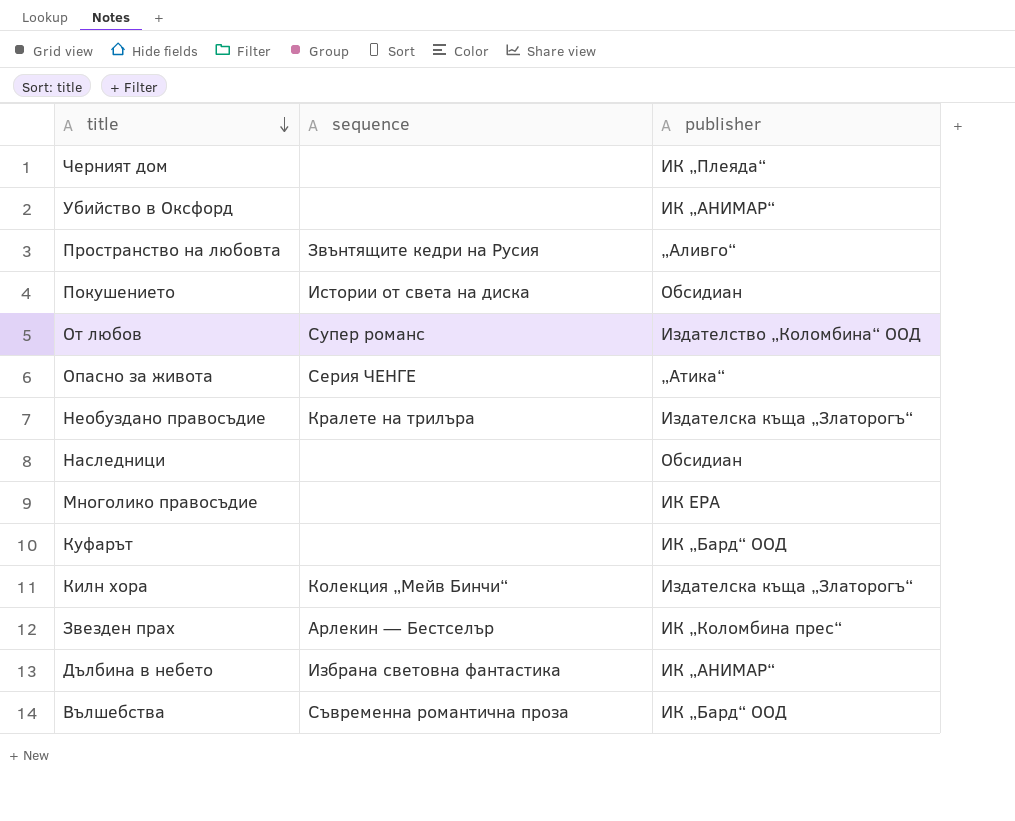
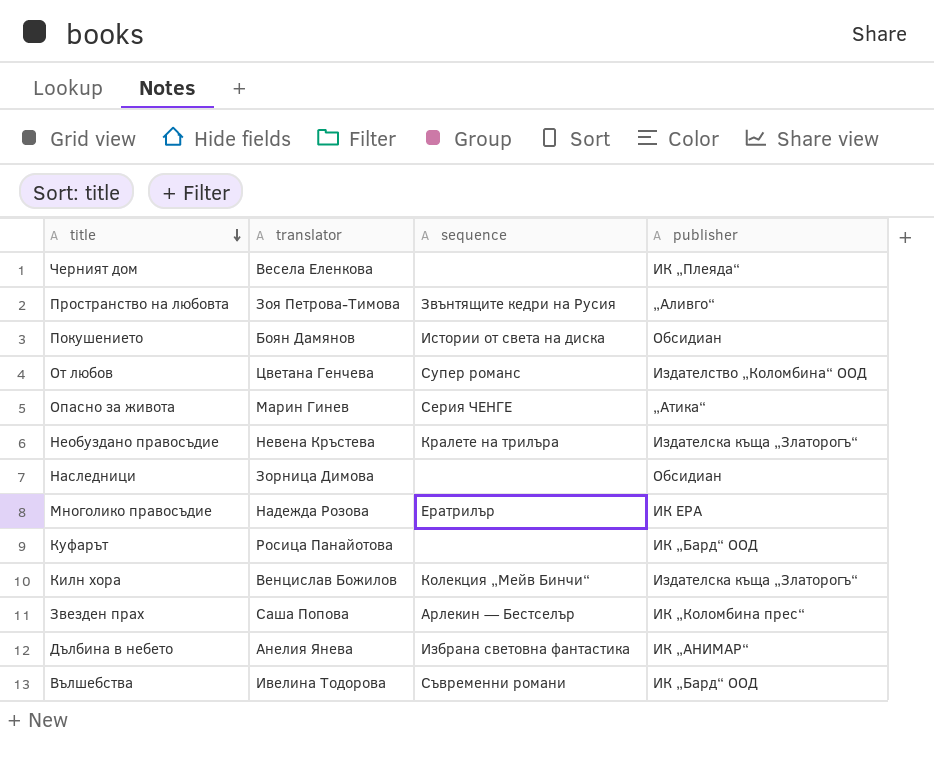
column translator | position: none -> 2
row Убийство в Оксфорд: none | ИК „АНИМАР“ -> none
Многолико правосъдие | sequence: none -> Ератрилър
Вълшебства | sequence: Съвременна романтична проза -> Съвременни романи

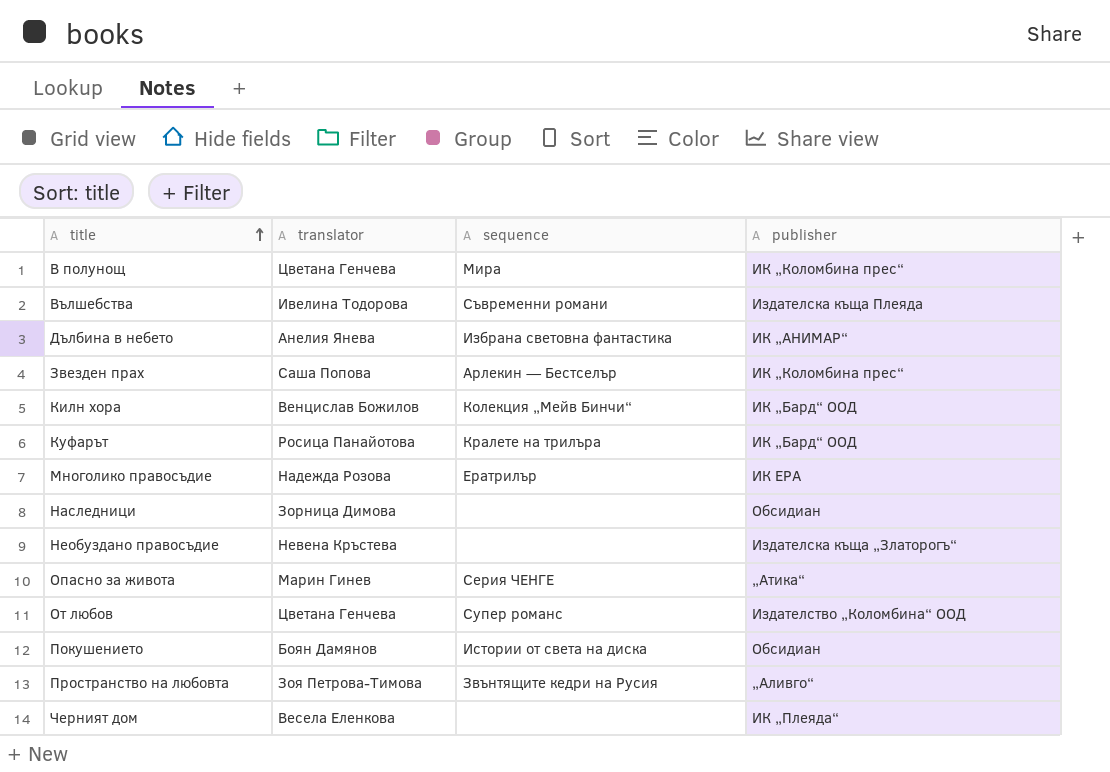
row order: title descending -> title ascending
row В полунощ: none -> Цветана Генчева | Мира | ИК „Коломбина прес“
Вълшебства | publisher: ИК „Бард“ ООД -> Издателска къща Плеяда
Килн хора | publisher: Издателска къща „Златорогъ“ -> ИК „Бард“ ООД
Куфарът | sequence: none -> Кралете на трилъра
Необуздано правосъдие | sequence: Кралете на трилъра -> none

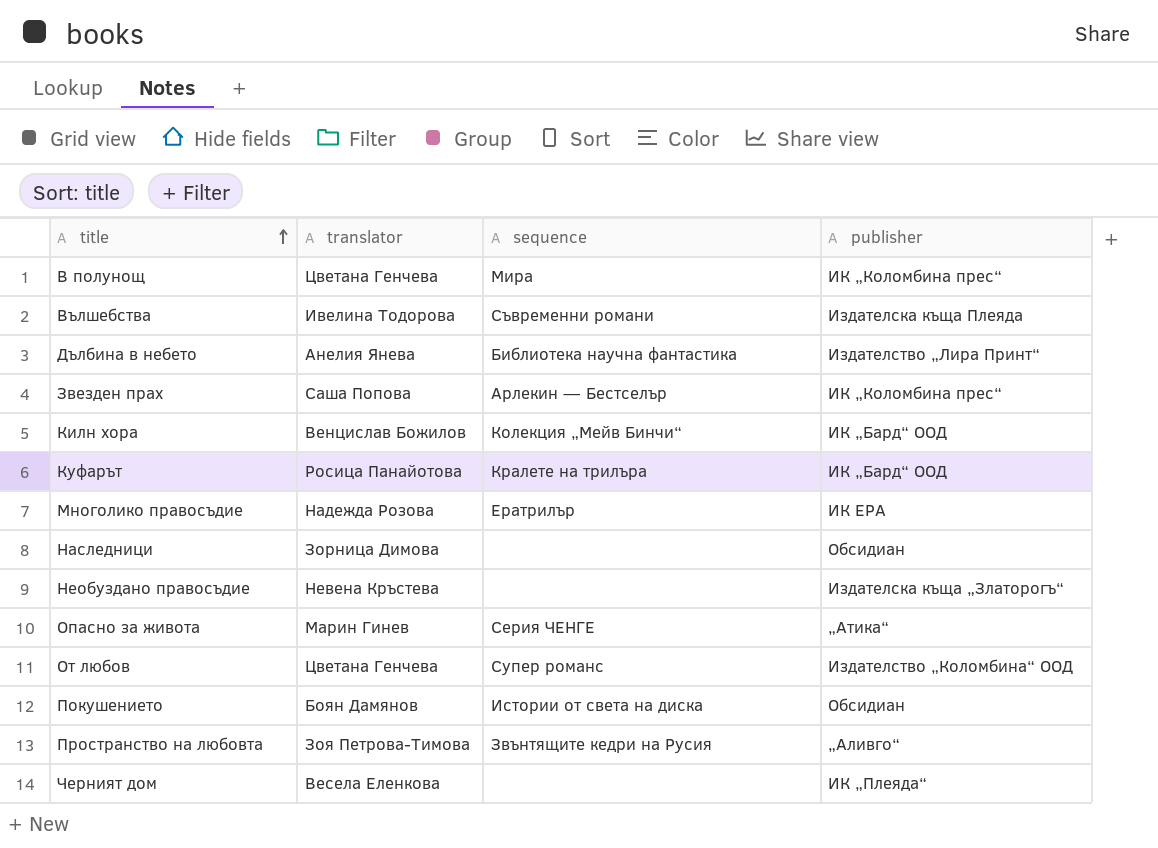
Дълбина в небето | sequence: Избрана световна фантастика -> Библиотека научна фантастика
Дълбина в небето | publisher: ИК „АНИМАР“ -> Издателство „Лира Принт“

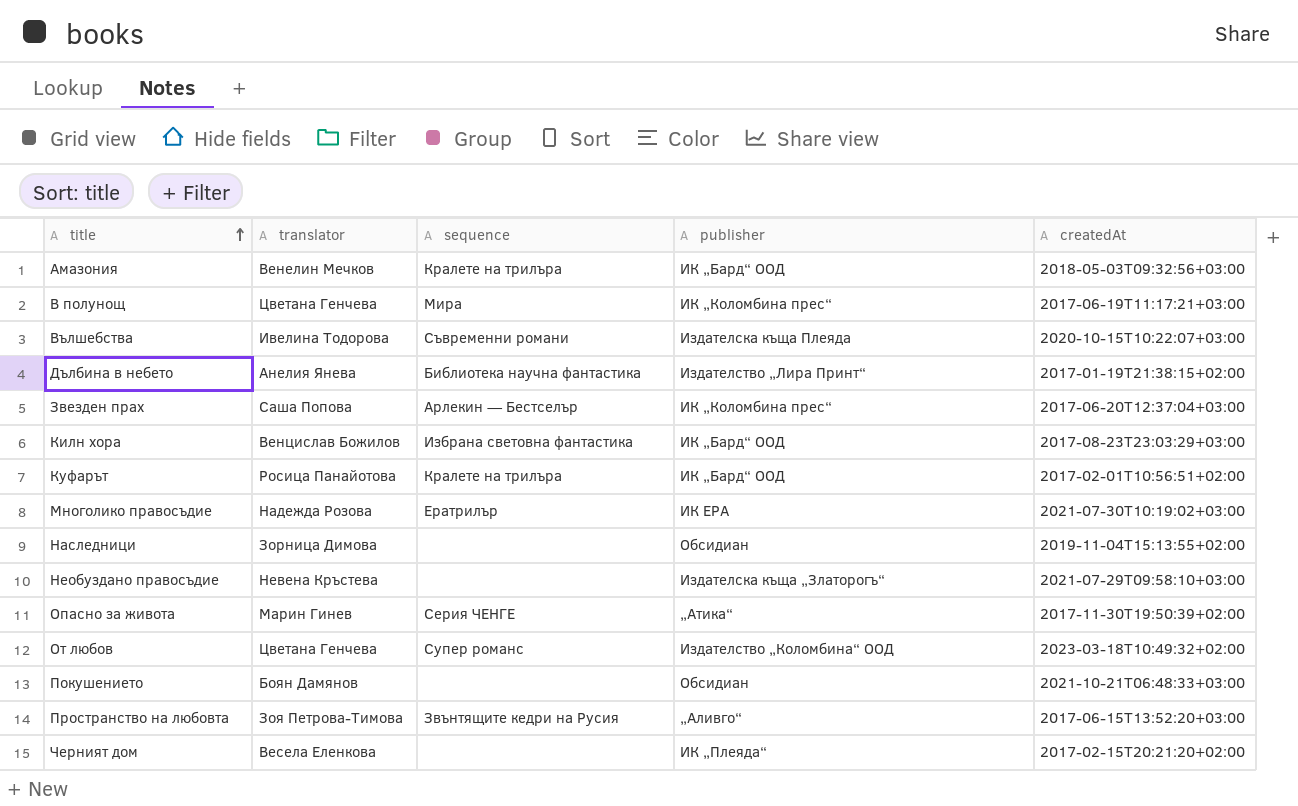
column createdAt | position: none -> 5
row Амазония: none -> Венелин Мечков | Кралете на трилъра | ИК „Бард“ ООД | 2018-05-03T09:32:56+03:00
Килн хора | sequence: Колекция „Мейв Бинчи“ -> Избрана световна фантастика
Покушението | sequence: Истории от света на диска -> none

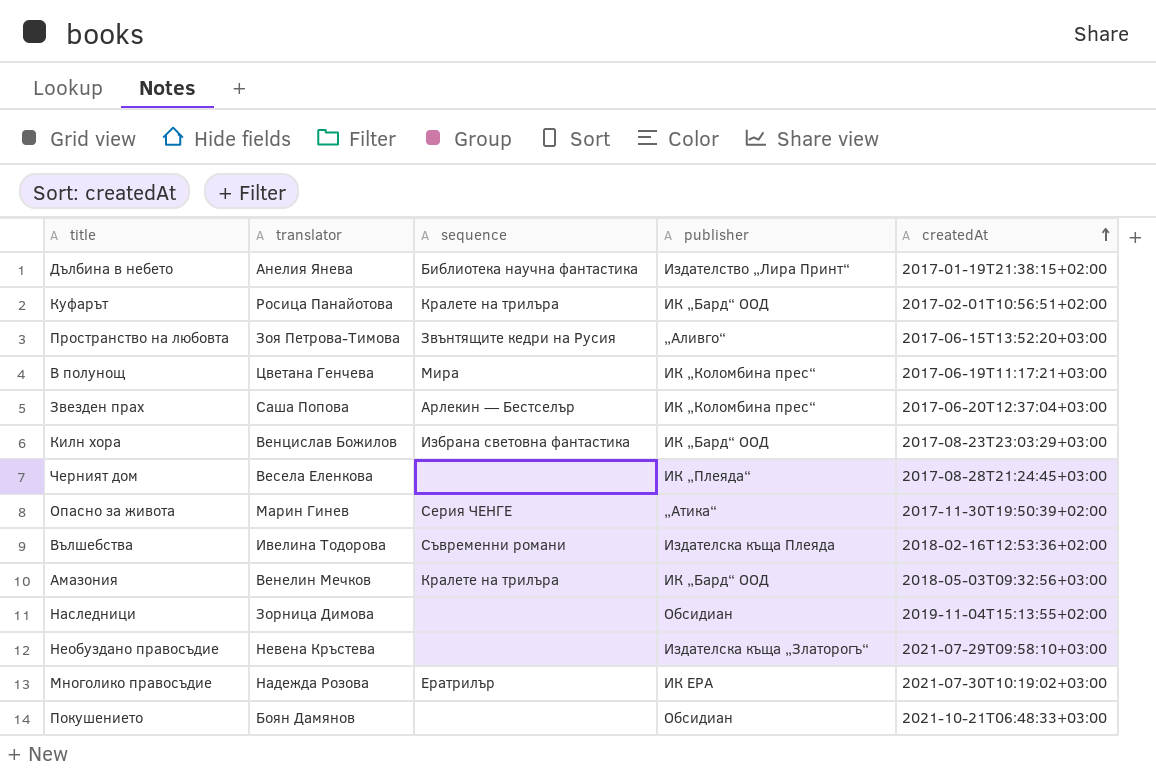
row order: title ascending -> createdAt ascending
row От любов: Цветана Генчева | Супер романс | Издателство „Коломбина“ ООД | 2023-03-18T10:49:32+02:00 -> none
Черният дом | createdAt: 2017-02-15T20:21:20+02:00 -> 2017-08-28T21:24:45+03:00
Вълшебства | createdAt: 2020-10-15T10:22:07+03:00 -> 2018-02-16T12:53:36+02:00

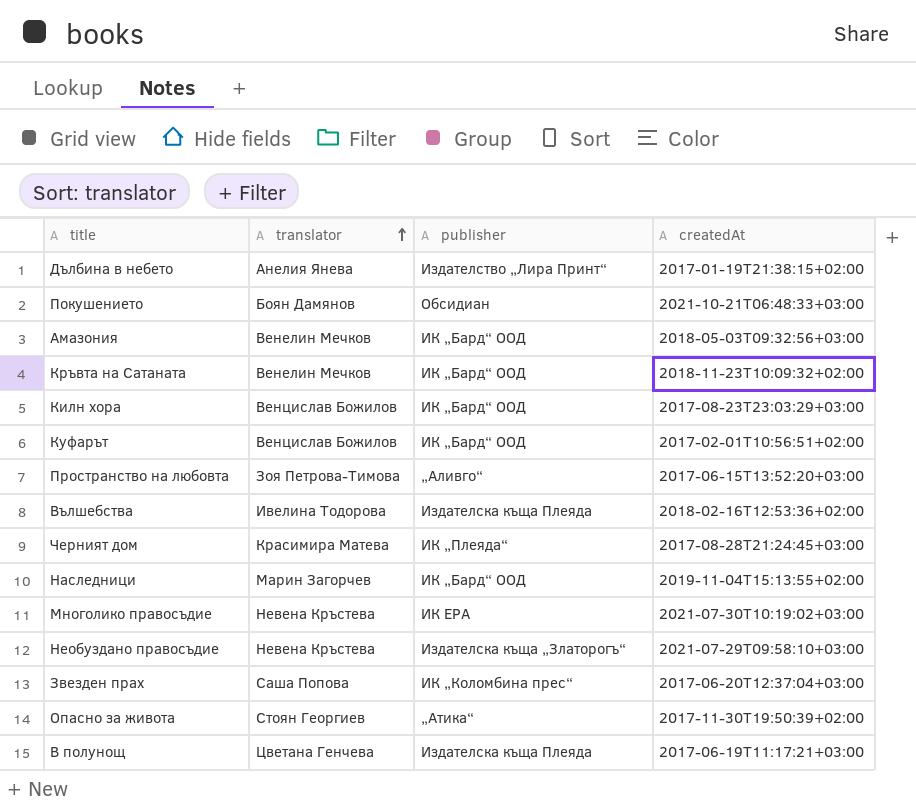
row order: createdAt ascending -> translator ascending
column sequence | position: 3 -> none
row Кръвта на Сатаната: none -> Венелин Мечков | ИК „Бард“ ООД | 2018-11-23T10:09:32+02:00
Куфарът | translator: Росица Панайотова -> Венцислав Божилов
Черният дом | translator: Весела Еленкова -> Красимира Матева
Наследници | translator: Зорница Димова -> Марин Загорчев
Наследници | publisher: Обсидиан -> ИК „Бард“ ООД
Многолико правосъдие | translator: Надежда Розова -> Невена Кръстева
Опасно за живота | translator: Марин Гинев -> Стоян Георгиев
В полунощ | publisher: ИК „Коломбина прес“ -> Издателска къща Плеяда

